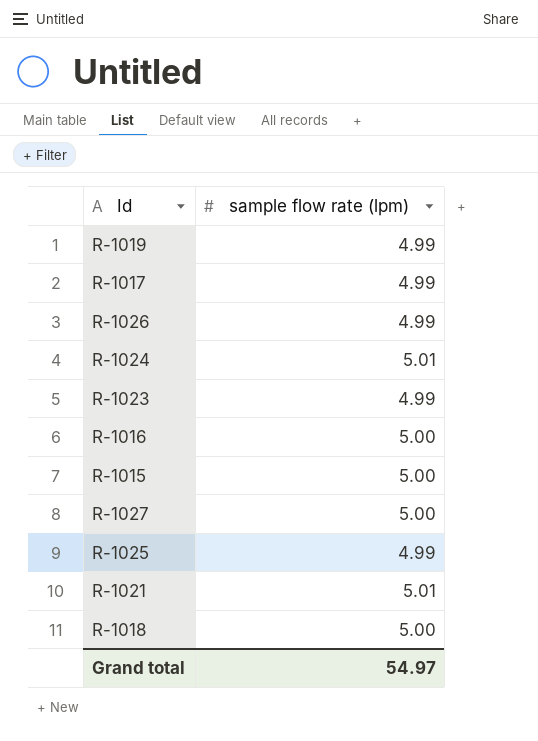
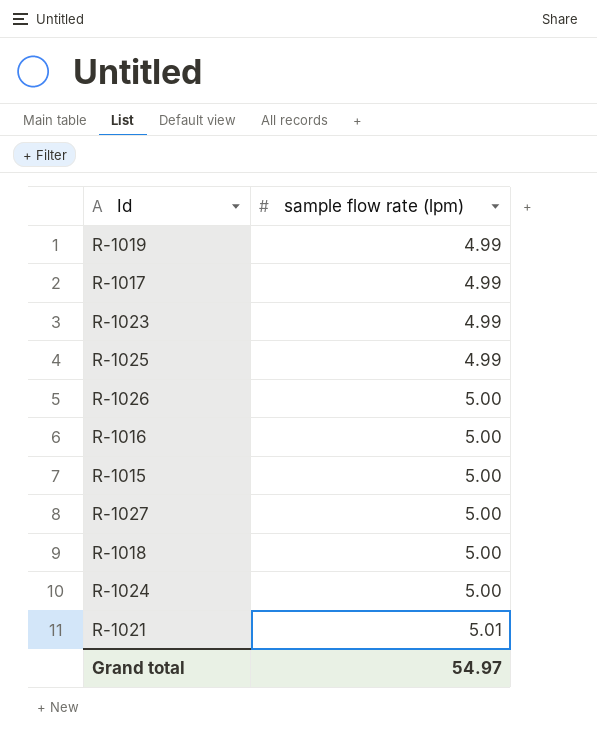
row order: none -> sample flow rate (lpm) ascending
R-1026 | sample flow rate (lpm): 4.99 -> 5.00
R-1024 | sample flow rate (lpm): 5.01 -> 5.00

